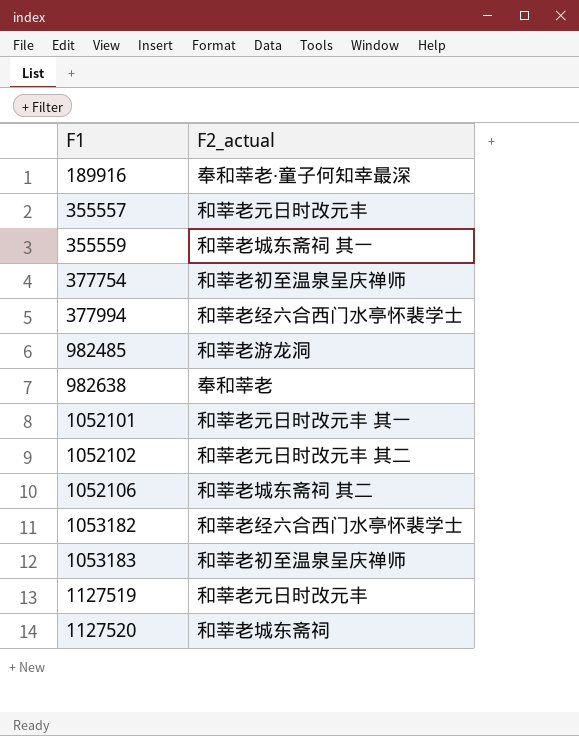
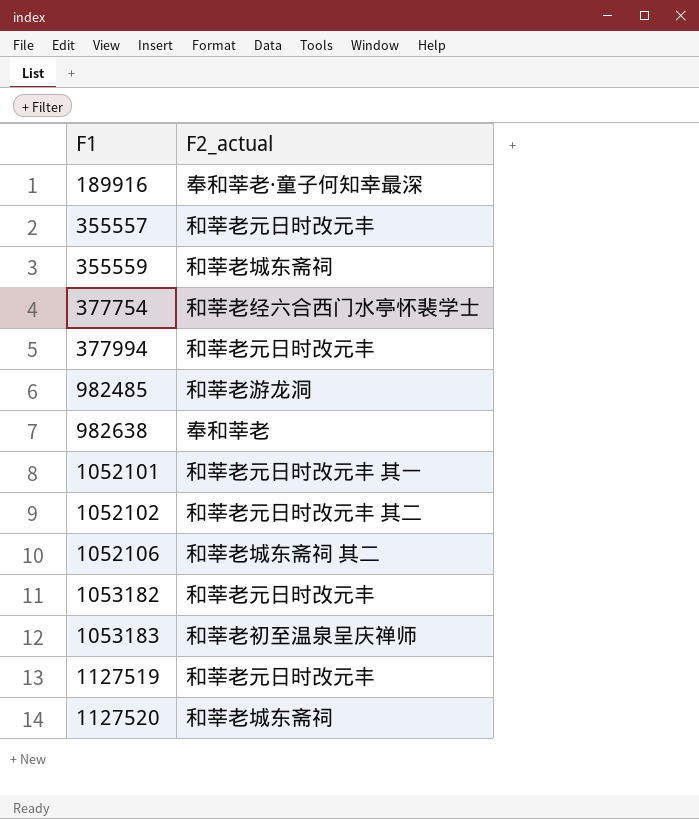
355559 | F2_actual: 和莘老城东斋祠 其一 -> 和莘老城东斋祠
377754 | F2_actual: 和莘老初至温泉呈庆禅师 -> 和莘老经六合西门水亭怀裴学士
377994 | F2_actual: 和莘老经六合西门水亭怀裴学士 -> 和莘老元日时改元丰
1053182 | F2_actual: 和莘老经六合西门水亭怀裴学士 -> 和莘老元日时改元丰

